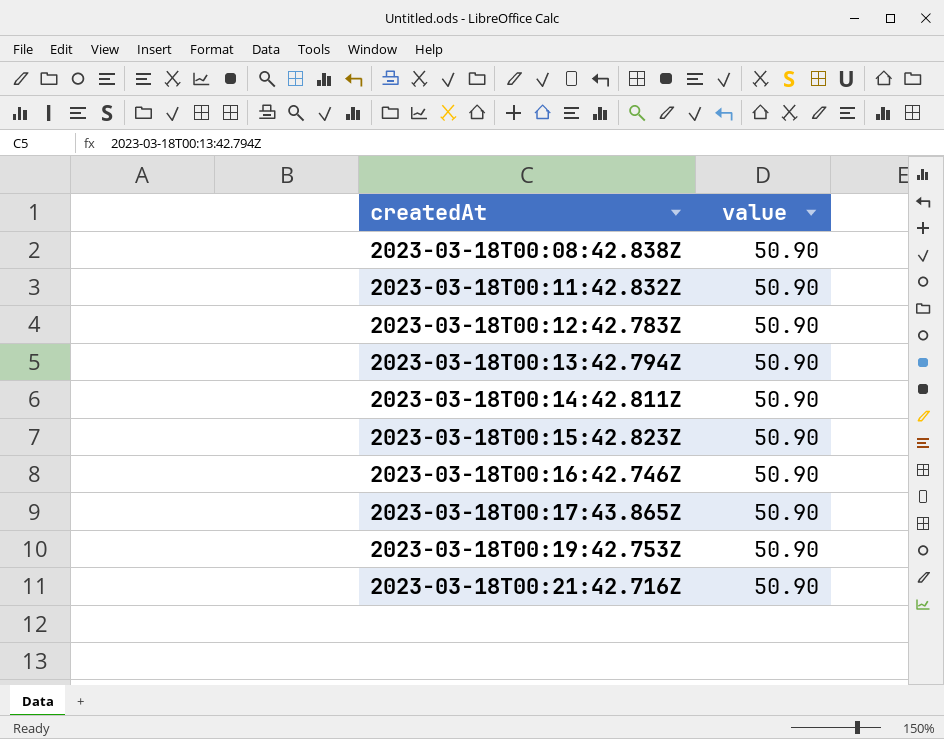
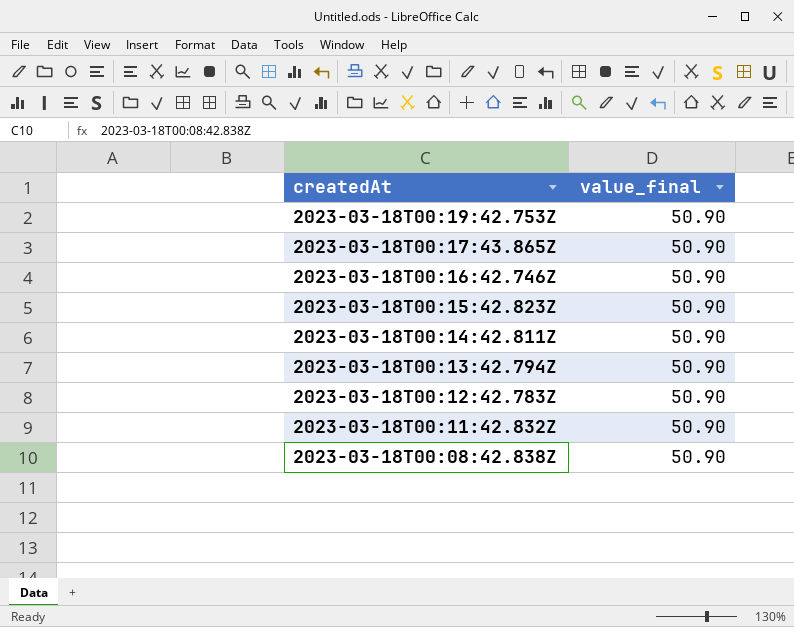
row order: createdAt ascending -> createdAt descending
column name: value -> value_final
row 2023-03-18T00:21:42.716Z: 50.90 -> none

